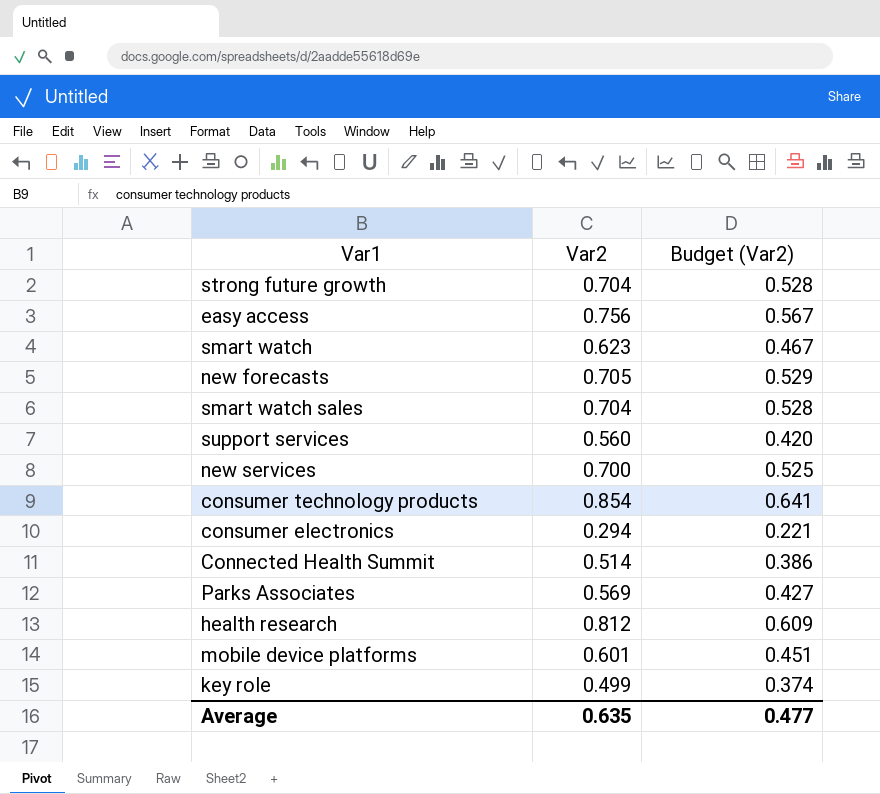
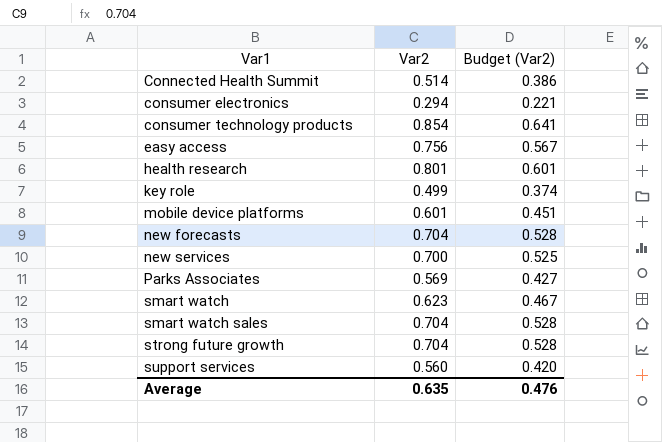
row order: none -> Var1 ascending
health research | Var2: 0.812 -> 0.801
health research | Budget (Var2): 0.609 -> 0.601
new forecasts | Var2: 0.705 -> 0.704
new forecasts | Budget (Var2): 0.529 -> 0.528
Average | Budget (Var2): 0.477 -> 0.476

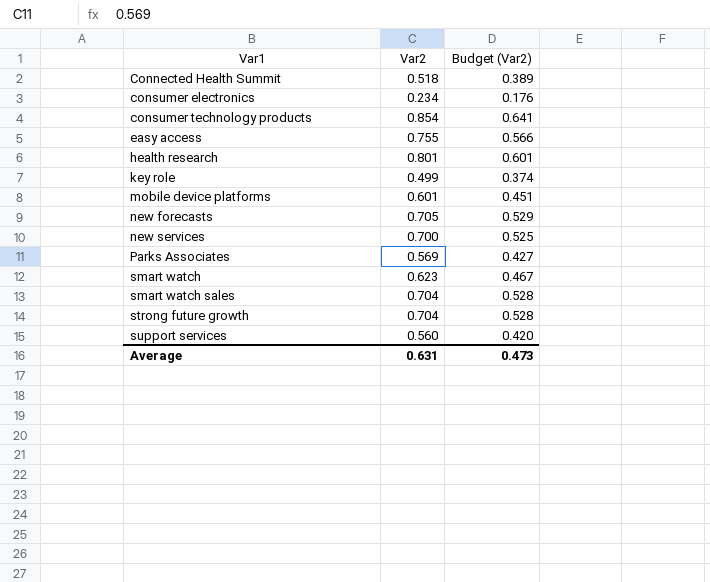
Connected Health Summit | Var2: 0.514 -> 0.518
Connected Health Summit | Budget (Var2): 0.386 -> 0.389
consumer electronics | Var2: 0.294 -> 0.234
consumer electronics | Budget (Var2): 0.221 -> 0.176
easy access | Var2: 0.756 -> 0.755
easy access | Budget (Var2): 0.567 -> 0.566
new forecasts | Var2: 0.704 -> 0.705
new forecasts | Budget (Var2): 0.528 -> 0.529
Average | Var2: 0.635 -> 0.631
Average | Budget (Var2): 0.476 -> 0.473

